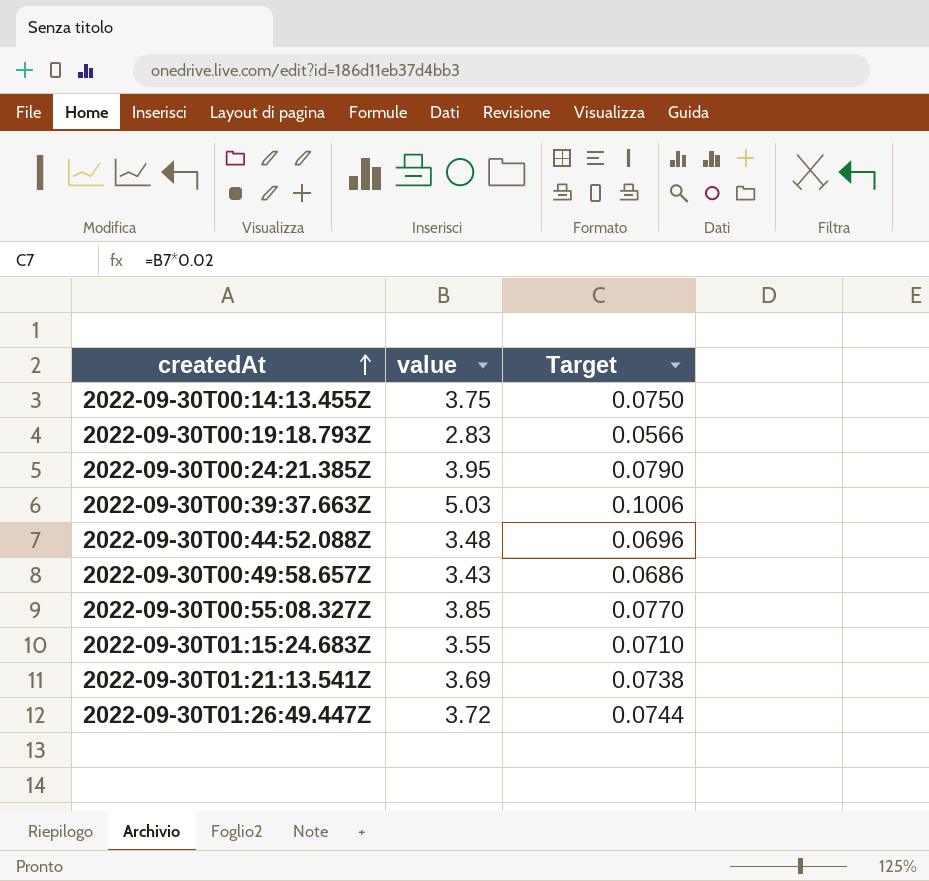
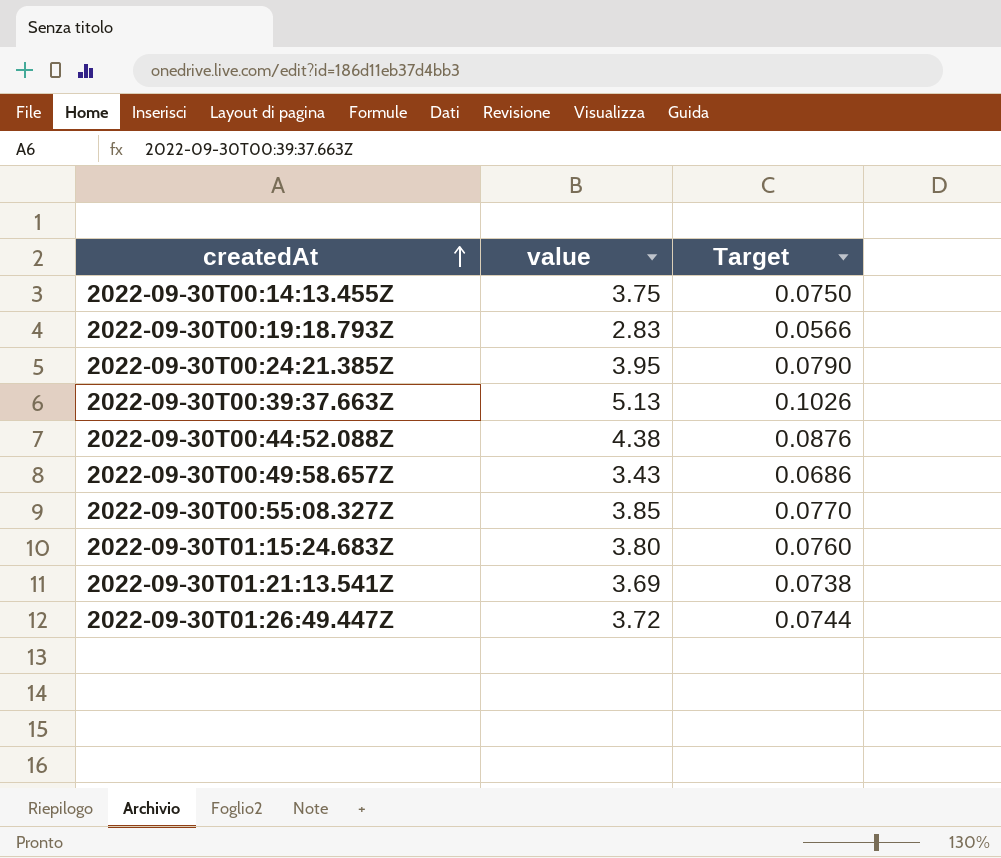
2022-09-30T00:39:37.663Z | value: 5.03 -> 5.13
2022-09-30T00:39:37.663Z | Target: 0.1006 -> 0.1026
2022-09-30T00:44:52.088Z | value: 3.48 -> 4.38
2022-09-30T00:44:52.088Z | Target: 0.0696 -> 0.0876
2022-09-30T01:15:24.683Z | value: 3.55 -> 3.80
2022-09-30T01:15:24.683Z | Target: 0.0710 -> 0.0760

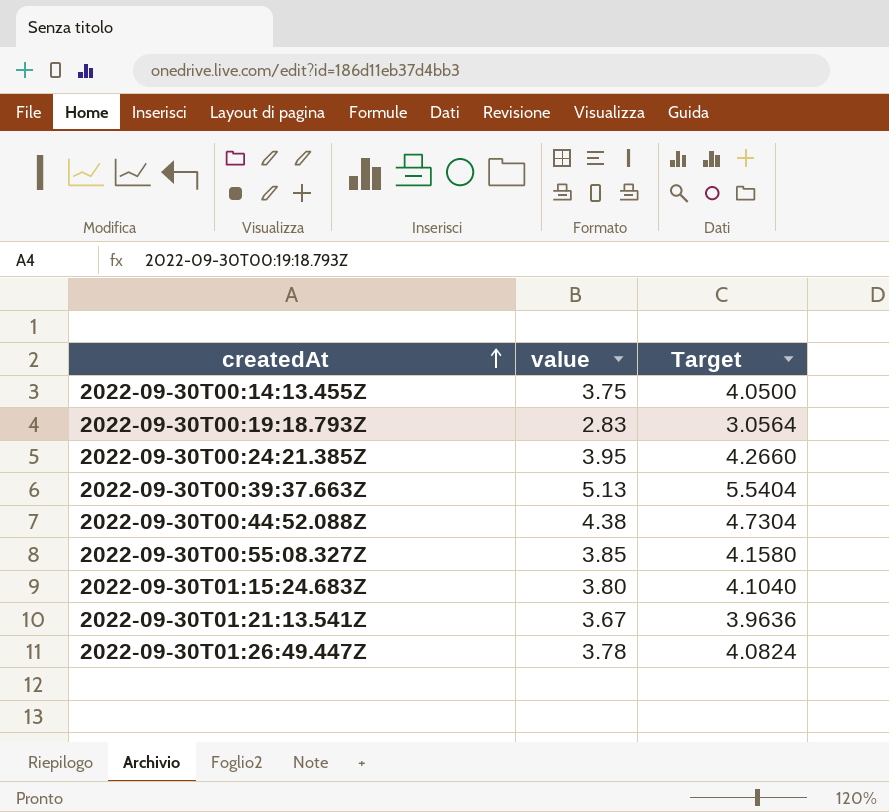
column Target | formula: [value] * 0.02 -> [value] * 1.08
row 2022-09-30T00:49:58.657Z: 3.43 | 0.0686 -> none
2022-09-30T01:21:13.541Z | value: 3.69 -> 3.67
2022-09-30T01:26:49.447Z | value: 3.72 -> 3.78

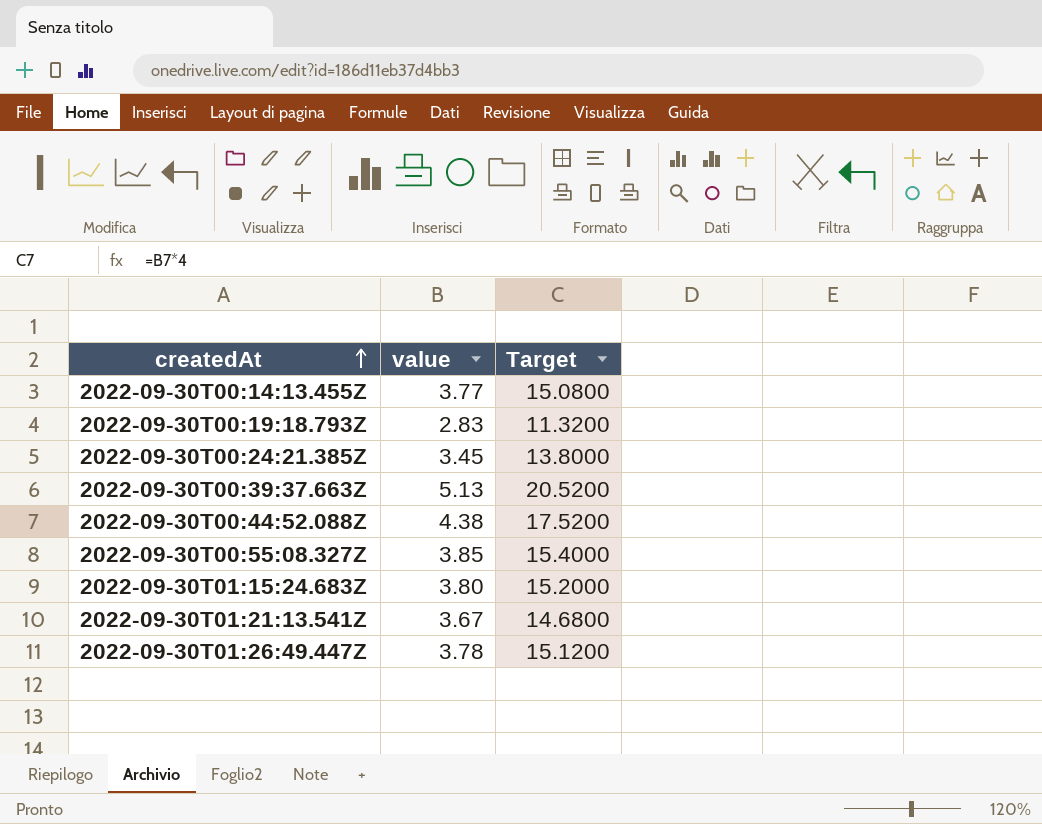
column Target | formula: [value] * 1.08 -> [value] * 4
2022-09-30T00:14:13.455Z | value: 3.75 -> 3.77
2022-09-30T00:24:21.385Z | value: 3.95 -> 3.45

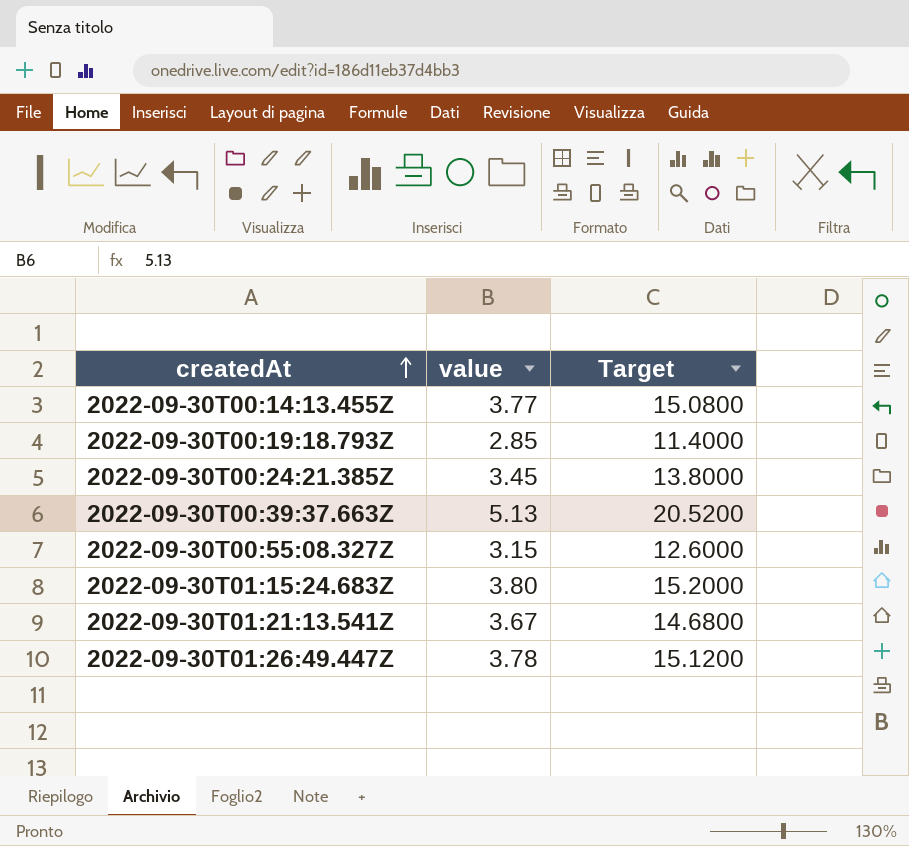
row 2022-09-30T00:44:52.088Z: 4.38 | 17.5200 -> none
2022-09-30T00:19:18.793Z | value: 2.83 -> 2.85
2022-09-30T00:19:18.793Z | Target: 11.3200 -> 11.4000
2022-09-30T00:55:08.327Z | value: 3.85 -> 3.15
2022-09-30T00:55:08.327Z | Target: 15.4000 -> 12.6000

